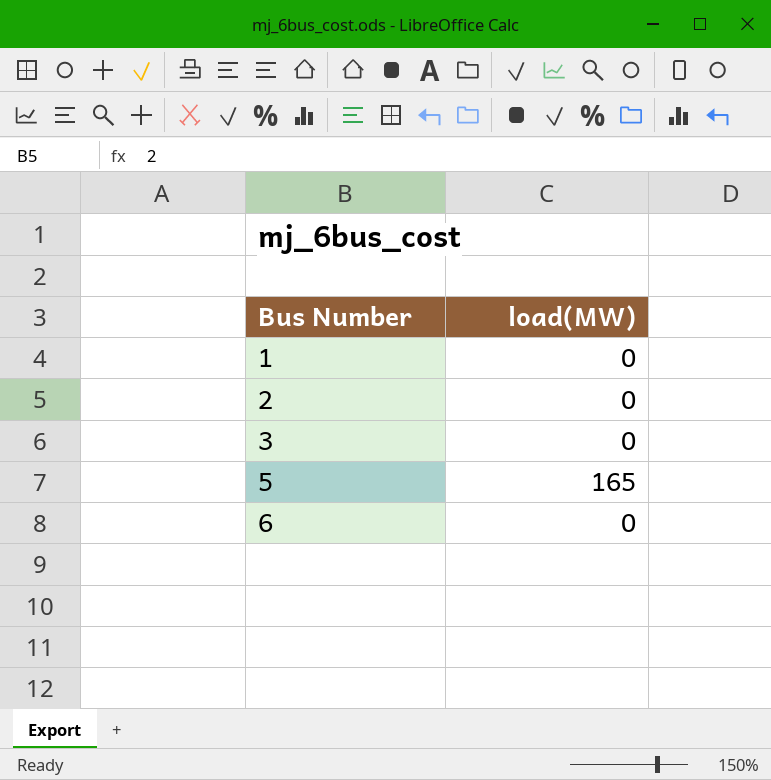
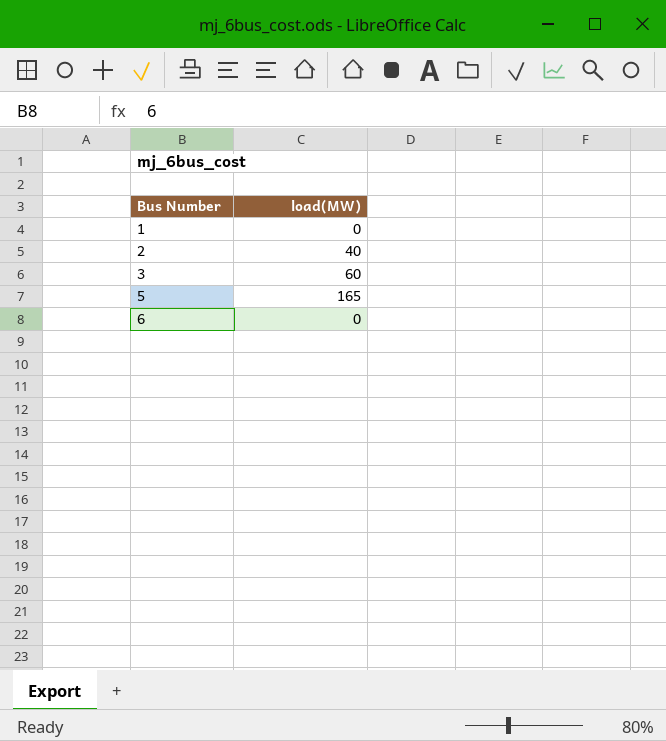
2 | load(MW): 0 -> 40
3 | load(MW): 0 -> 60

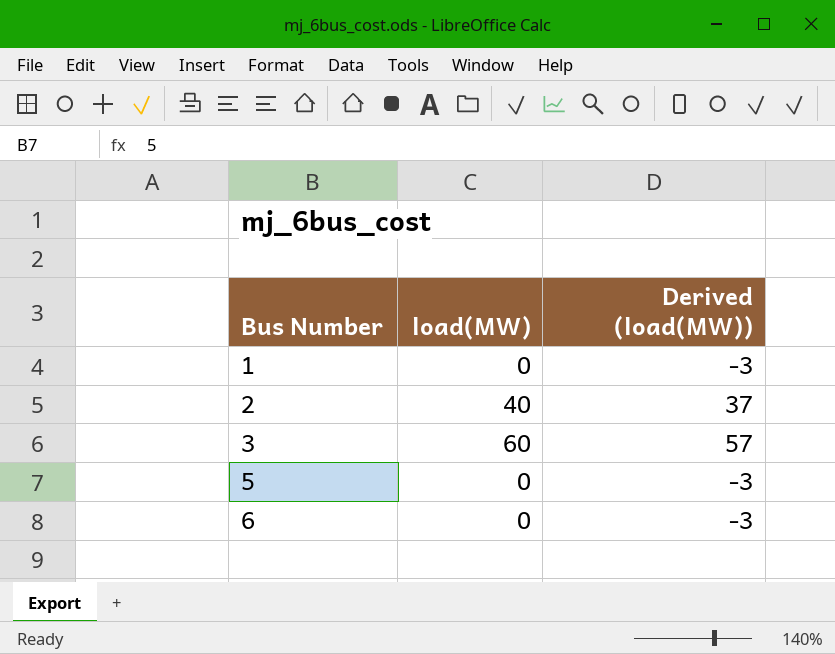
column Derived (load(MW)) | formula: none -> [load(MW)] - 3
5 | load(MW): 165 -> 0

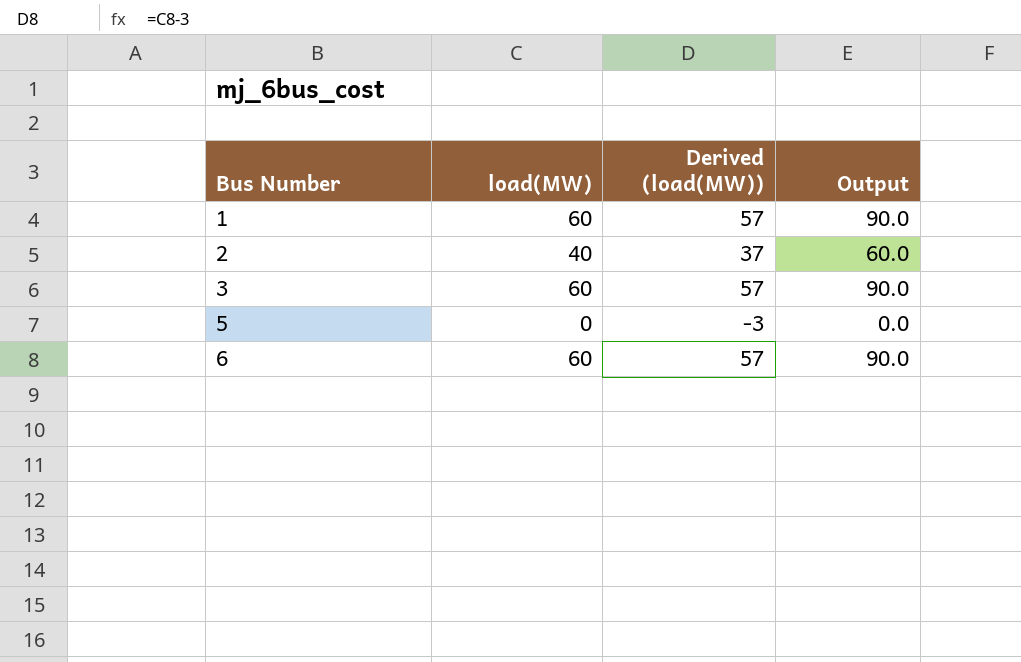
column Output | formula: none -> [load(MW)] * 1.5
1 | load(MW): 0 -> 60
1 | Derived (load(MW)): -3 -> 57
6 | load(MW): 0 -> 60
6 | Derived (load(MW)): -3 -> 57

